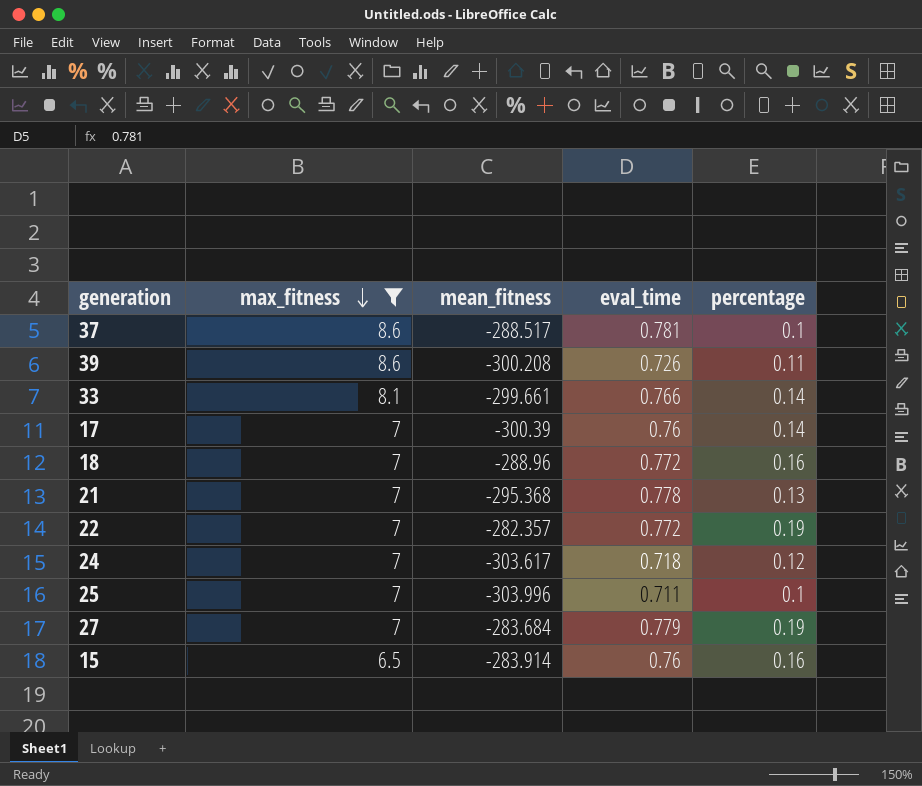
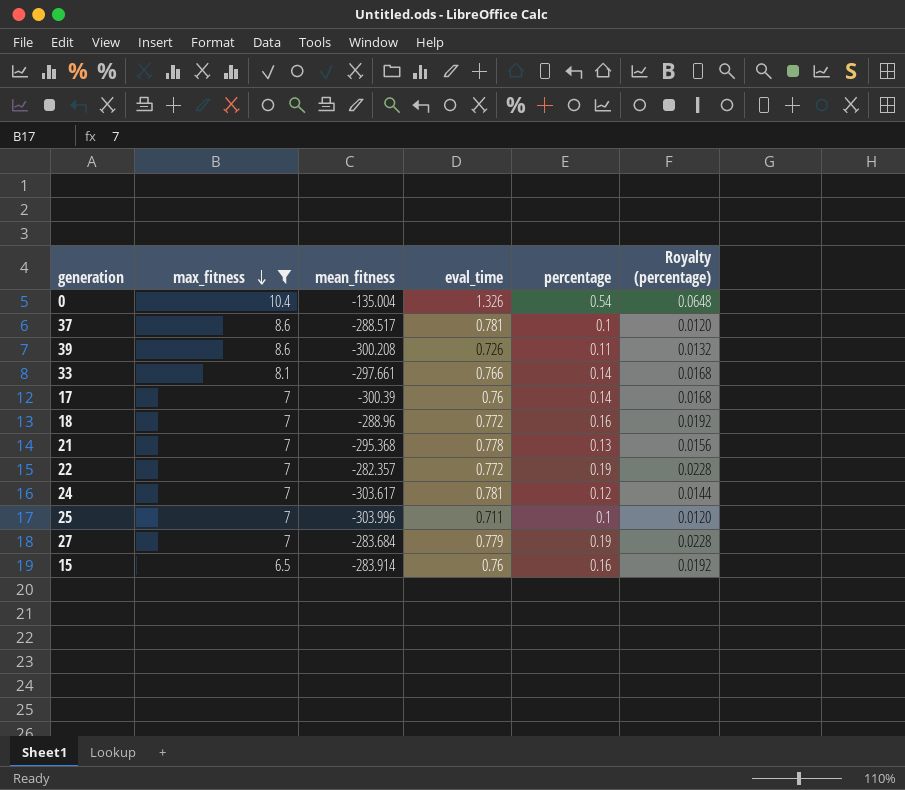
column Royalty (percentage) | formula: none -> [percentage] * 0.12
row 0: none -> 10.4 | -135.004 | 1.326 | 0.54 | 0.0648
33 | mean_fitness: -299.661 -> -297.661
24 | eval_time: 0.718 -> 0.781

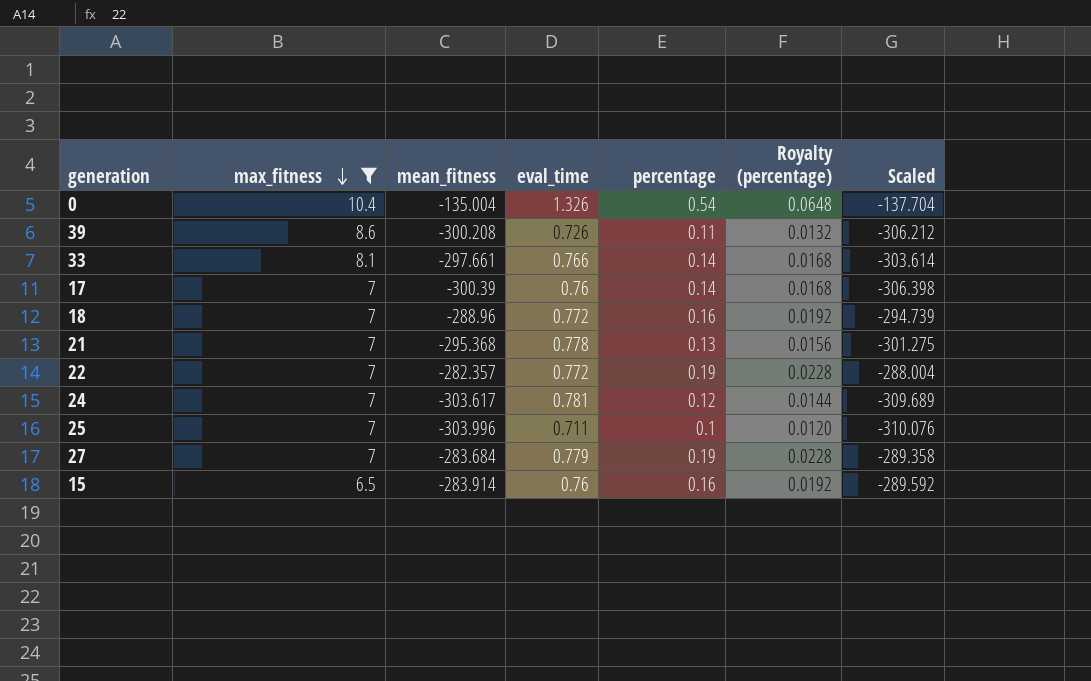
column Scaled | formula: none -> [mean_fitness] * 1.02
row 37: 8.6 | -288.517 | 0.781 | 0.1 | 0.0120 -> none

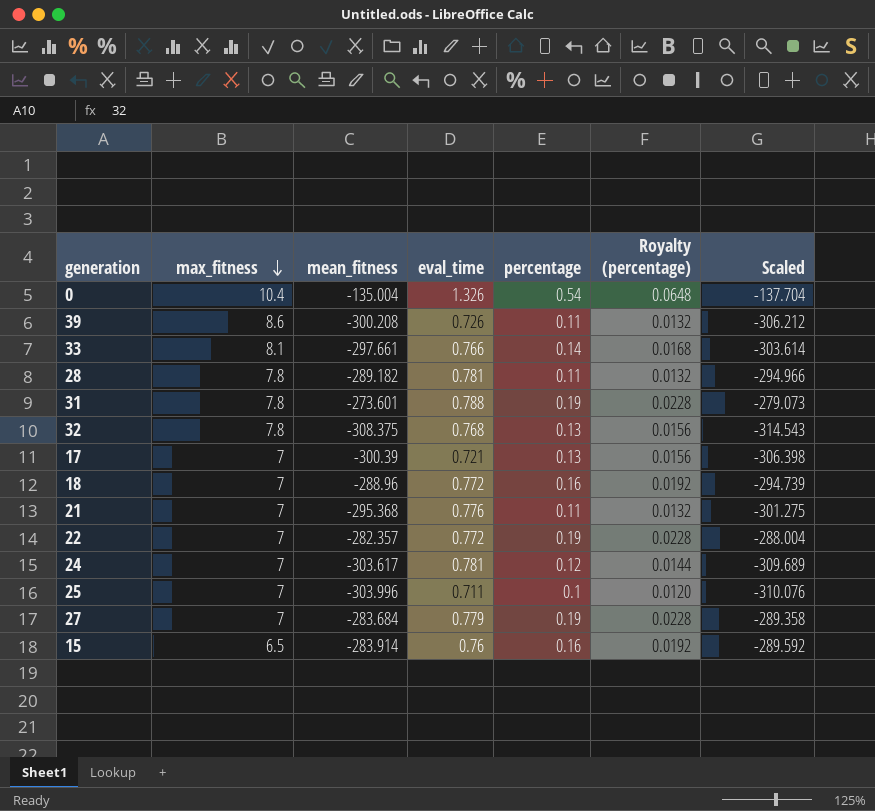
filter: max_fitness != 7.8 -> none
17 | eval_time: 0.76 -> 0.721
17 | percentage: 0.14 -> 0.13
17 | Royalty (percentage): 0.0168 -> 0.0156
21 | eval_time: 0.778 -> 0.776
21 | percentage: 0.13 -> 0.11
21 | Royalty (percentage): 0.0156 -> 0.0132

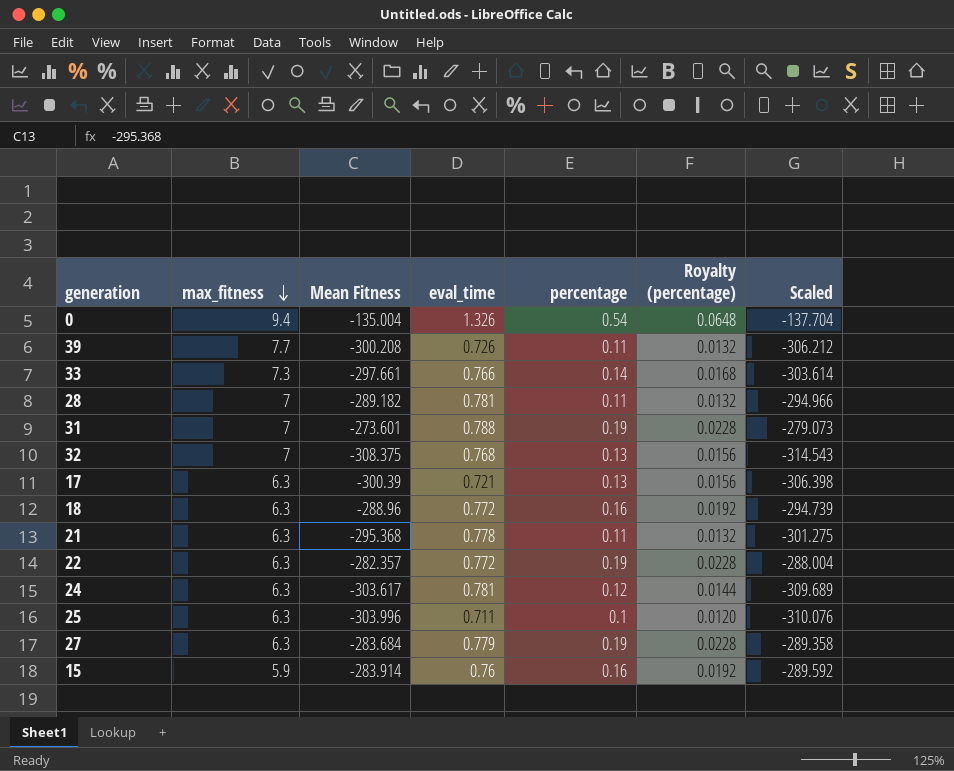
column name: mean_fitness -> Mean Fitness
0 | max_fitness: 10.4 -> 9.4
39 | max_fitness: 8.6 -> 7.7
33 | max_fitness: 8.1 -> 7.3
28 | max_fitness: 7.8 -> 7
31 | max_fitness: 7.8 -> 7
32 | max_fitness: 7.8 -> 7
17 | max_fitness: 7 -> 6.3
18 | max_fitness: 7 -> 6.3
21 | max_fitness: 7 -> 6.3
21 | eval_time: 0.776 -> 0.778
22 | max_fitness: 7 -> 6.3
24 | max_fitness: 7 -> 6.3
25 | max_fitness: 7 -> 6.3
27 | max_fitness: 7 -> 6.3
15 | max_fitness: 6.5 -> 5.9

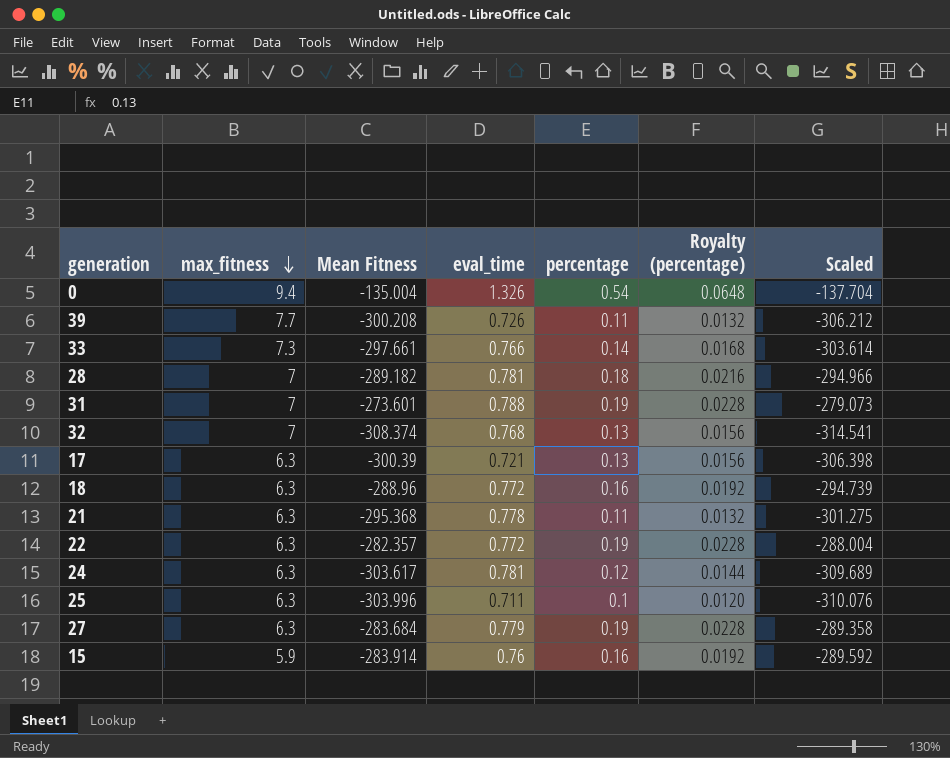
28 | percentage: 0.11 -> 0.18
28 | Royalty (percentage): 0.0132 -> 0.0216
32 | Mean Fitness: -308.375 -> -308.374
32 | Scaled: -314.543 -> -314.541

